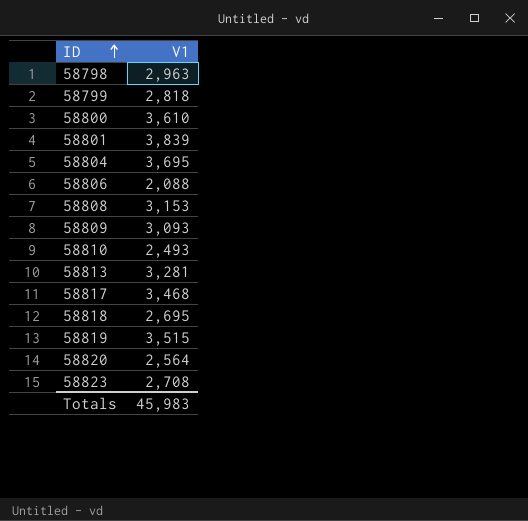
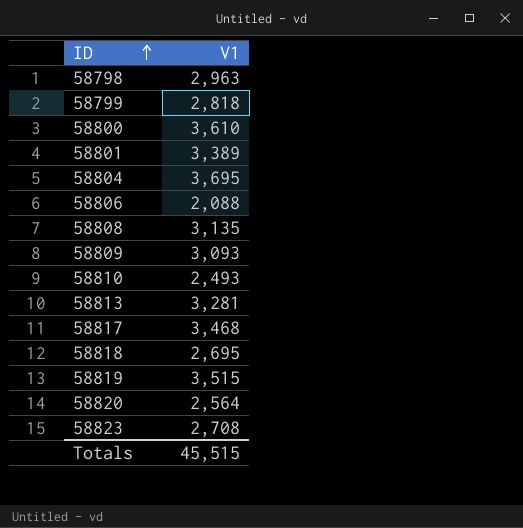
58801 | V1: 3,839 -> 3,389
58808 | V1: 3,153 -> 3,135
Totals | V1: 45,983 -> 45,515

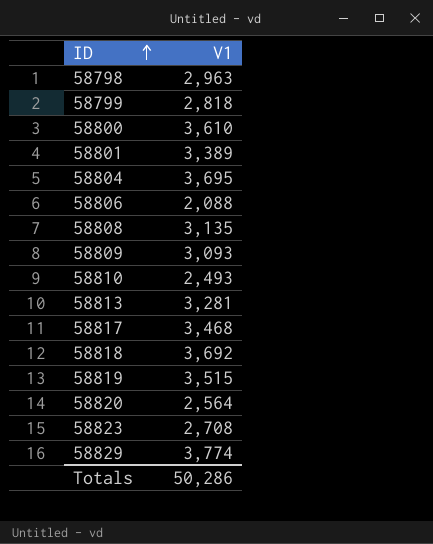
58818 | V1: 2,695 -> 3,692
row 58829: none -> 3,774
Totals | V1: 45,515 -> 50,286

